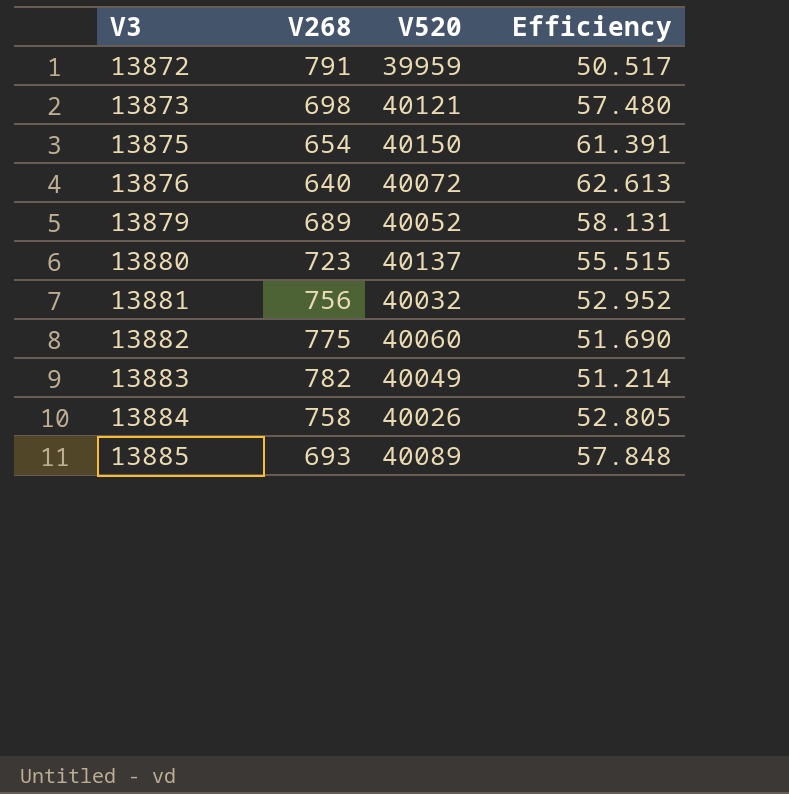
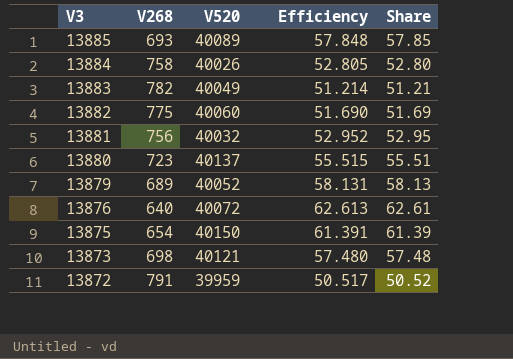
row order: V3 ascending -> V3 descending
column Share | formula: none -> [V520] / [V268]

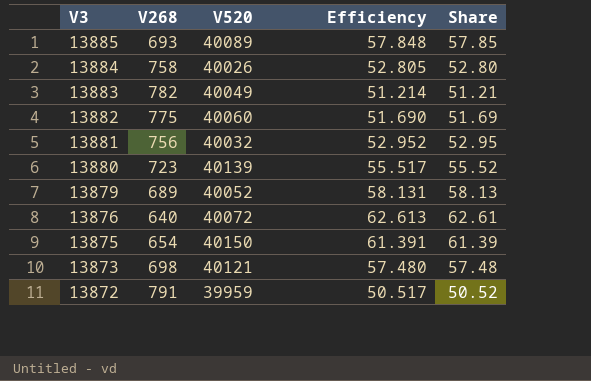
13880 | V520: 40137 -> 40139
13880 | Efficiency: 55.515 -> 55.517
13880 | Share: 55.51 -> 55.52

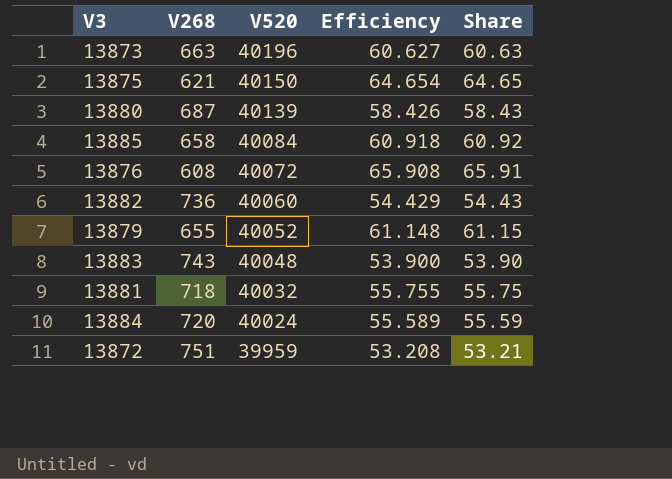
row order: V3 descending -> V520 descending
13873 | V268: 698 -> 663
13873 | V520: 40121 -> 40196
13873 | Efficiency: 57.480 -> 60.627
13873 | Share: 57.48 -> 60.63
13875 | V268: 654 -> 621
13875 | Efficiency: 61.391 -> 64.654
13875 | Share: 61.39 -> 64.65
13880 | V268: 723 -> 687
13880 | Efficiency: 55.517 -> 58.426
13880 | Share: 55.52 -> 58.43
13885 | V268: 693 -> 658
13885 | V520: 40089 -> 40084
13885 | Efficiency: 57.848 -> 60.918
13885 | Share: 57.85 -> 60.92
13876 | V268: 640 -> 608
13876 | Efficiency: 62.613 -> 65.908
13876 | Share: 62.61 -> 65.91
13882 | V268: 775 -> 736
13882 | Efficiency: 51.690 -> 54.429
13882 | Share: 51.69 -> 54.43
13879 | V268: 689 -> 655
13879 | Efficiency: 58.131 -> 61.148
13879 | Share: 58.13 -> 61.15
13883 | V268: 782 -> 743
13883 | V520: 40049 -> 40048
13883 | Efficiency: 51.214 -> 53.900
13883 | Share: 51.21 -> 53.90
13881 | V268: 756 -> 718
13881 | Efficiency: 52.952 -> 55.755
13881 | Share: 52.95 -> 55.75
13884 | V268: 758 -> 720
13884 | V520: 40026 -> 40024
13884 | Efficiency: 52.805 -> 55.589
13884 | Share: 52.80 -> 55.59
13872 | V268: 791 -> 751
13872 | Efficiency: 50.517 -> 53.208
13872 | Share: 50.52 -> 53.21

